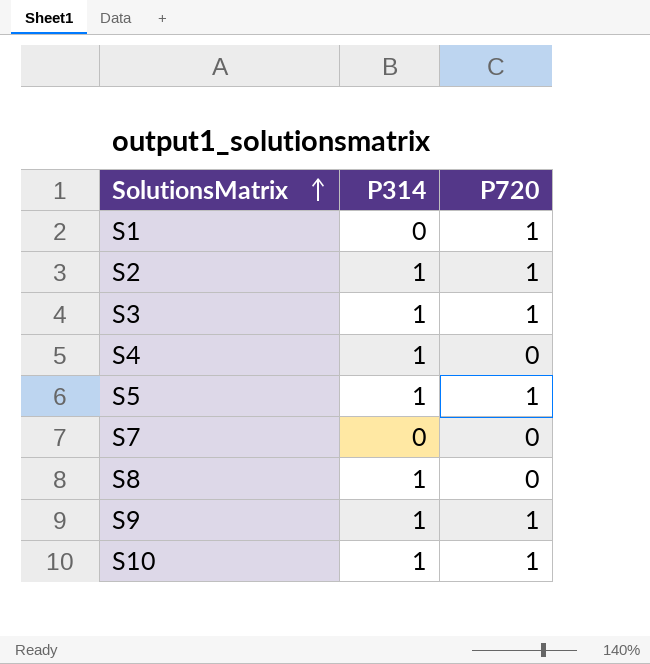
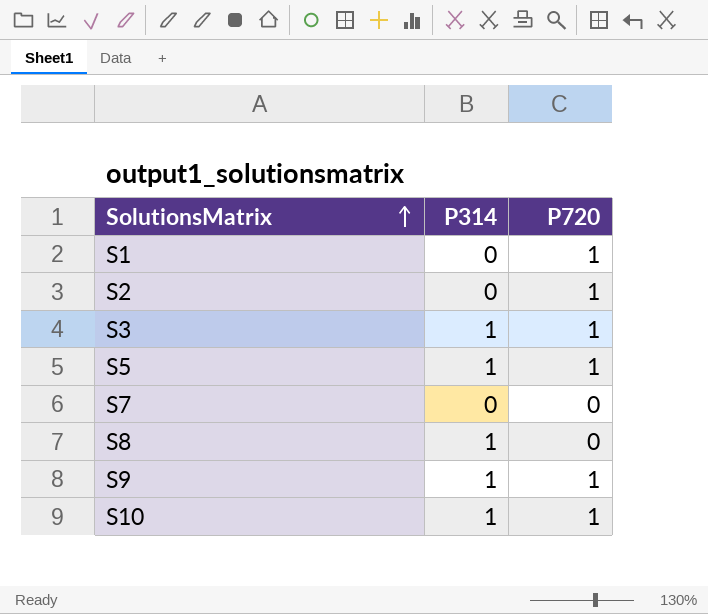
row S4: 1 | 0 -> none
S2 | P314: 1 -> 0

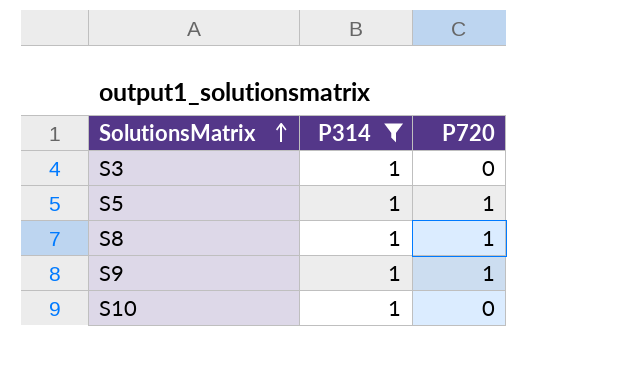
filter: none -> P314 = 1
S3 | P720: 1 -> 0
S8 | P720: 0 -> 1
S10 | P720: 1 -> 0

